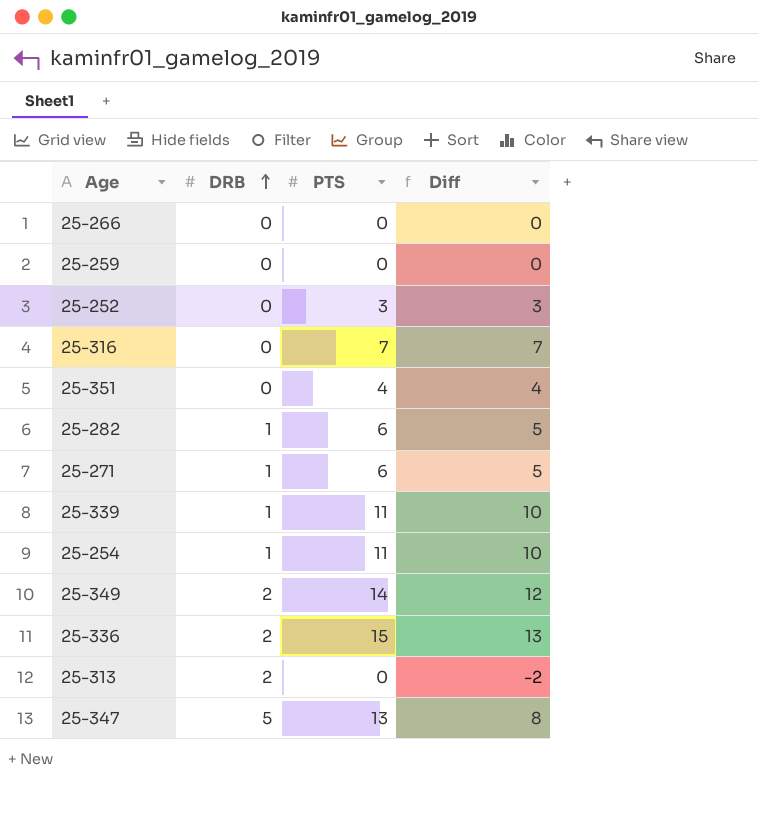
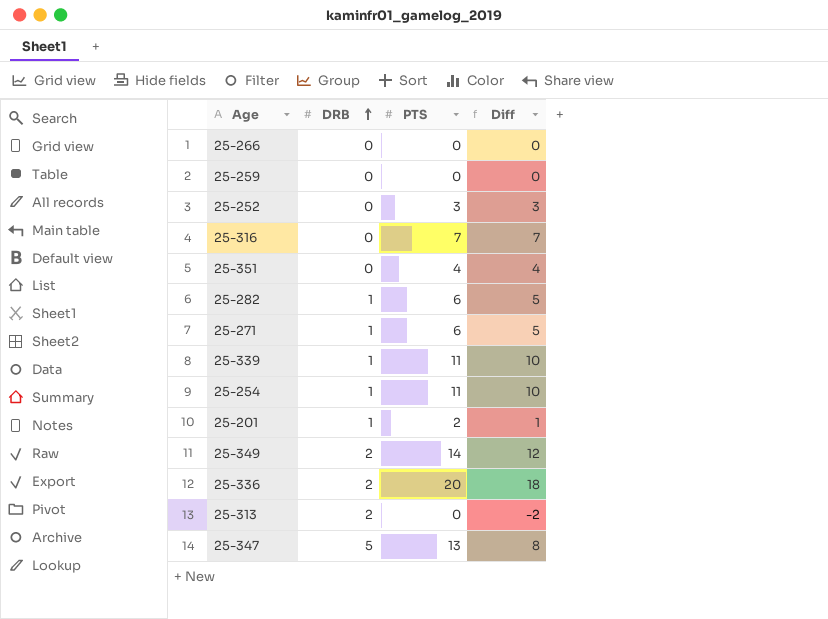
row 25-201: none -> 1 | 2 | 1
25-336 | PTS: 15 -> 20
25-336 | Diff: 13 -> 18

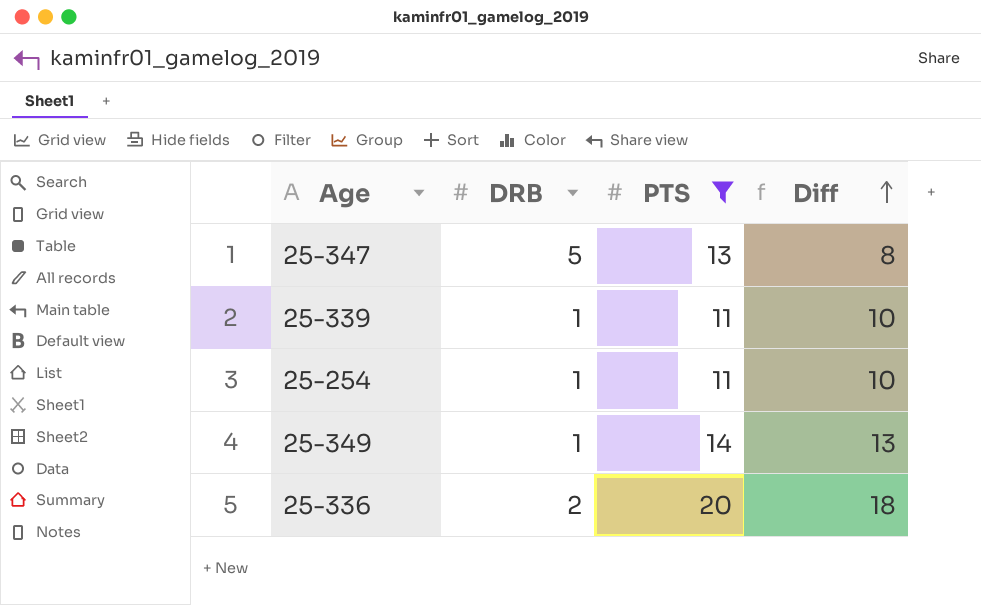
filter: none -> PTS >= 11
row order: DRB ascending -> Diff ascending
25-349 | DRB: 2 -> 1
25-349 | Diff: 12 -> 13

